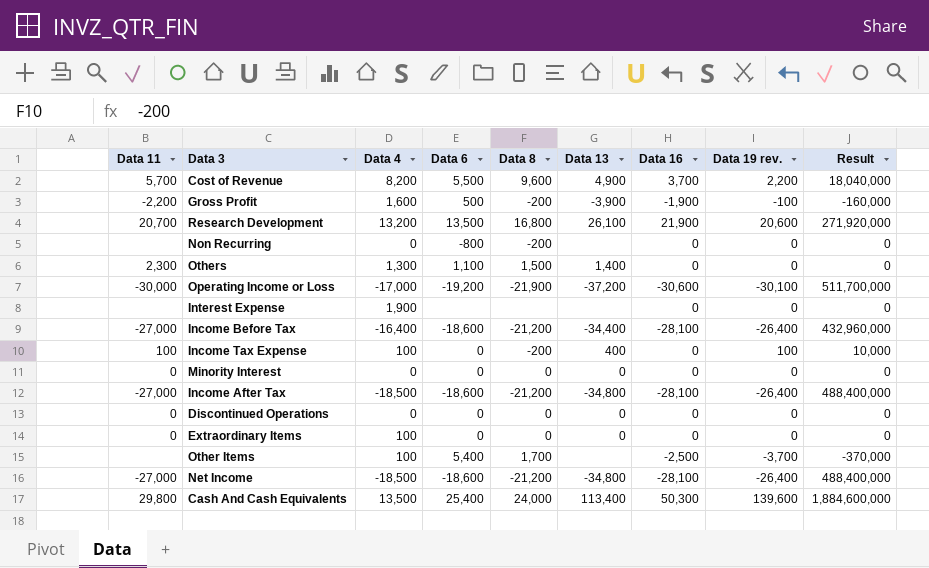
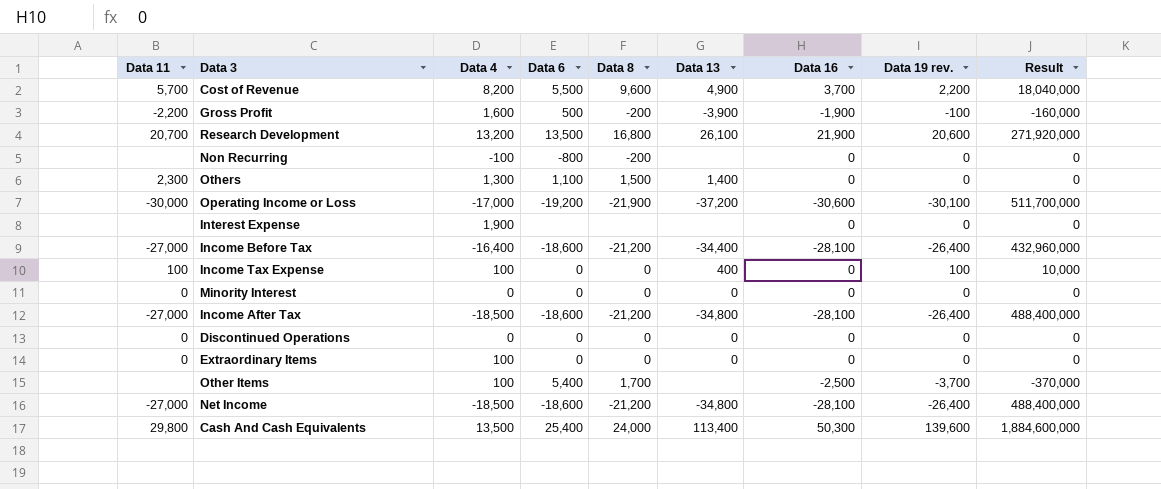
Non Recurring | Data 4: 0 -> -100
Income Tax Expense | Data 8: -200 -> 0

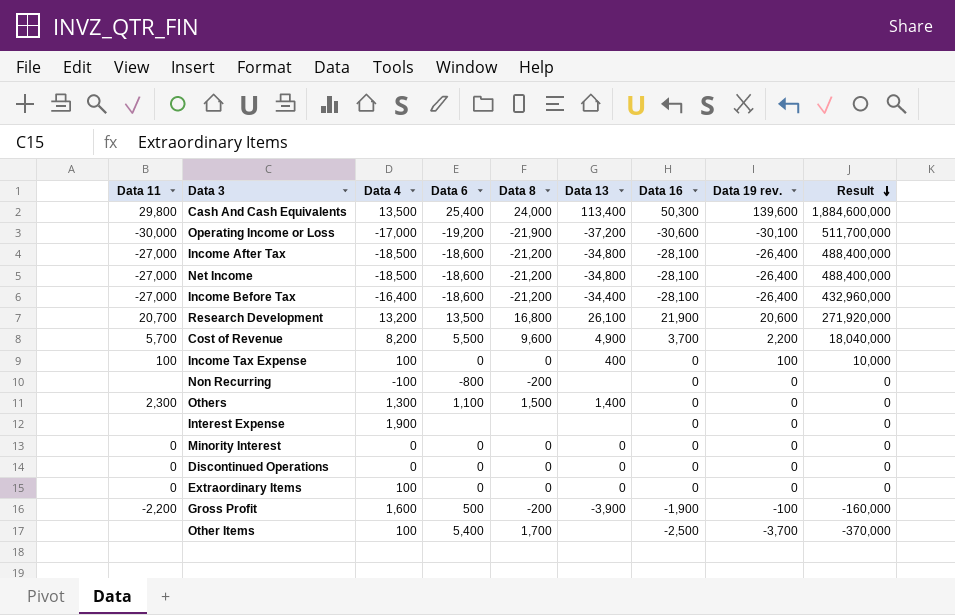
row order: none -> Result descending

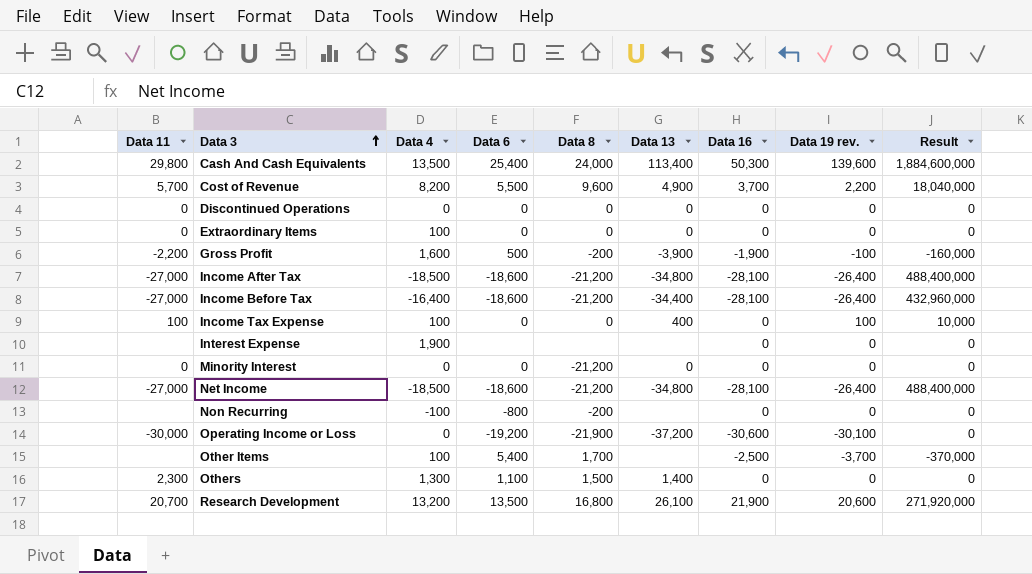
row order: Result descending -> Data 3 ascending
Minority Interest | Data 8: 0 -> -21,200
Operating Income or Loss | Data 4: -17,000 -> 0
Operating Income or Loss | Result: 511,700,000 -> 0

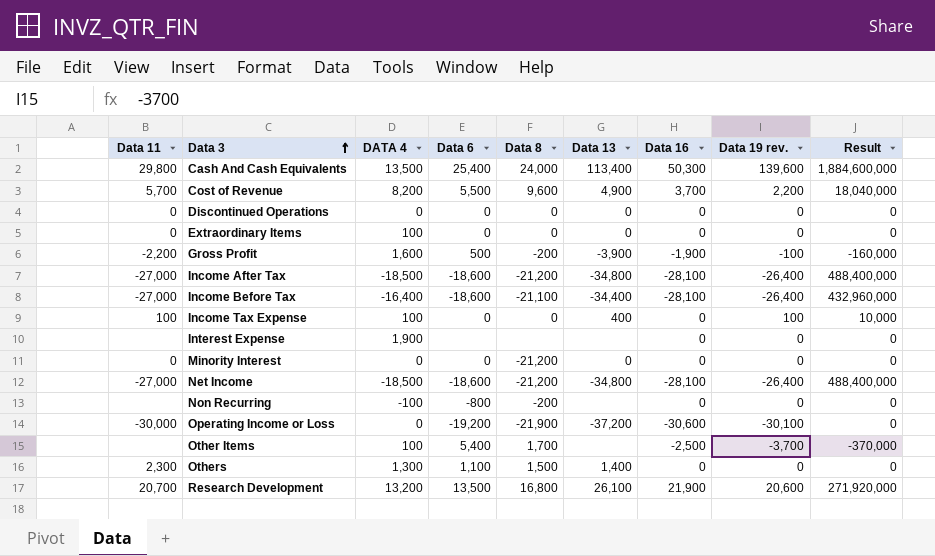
column name: Data 4 -> DATA 4
Income Before Tax | Data 8: -21,200 -> -21,100

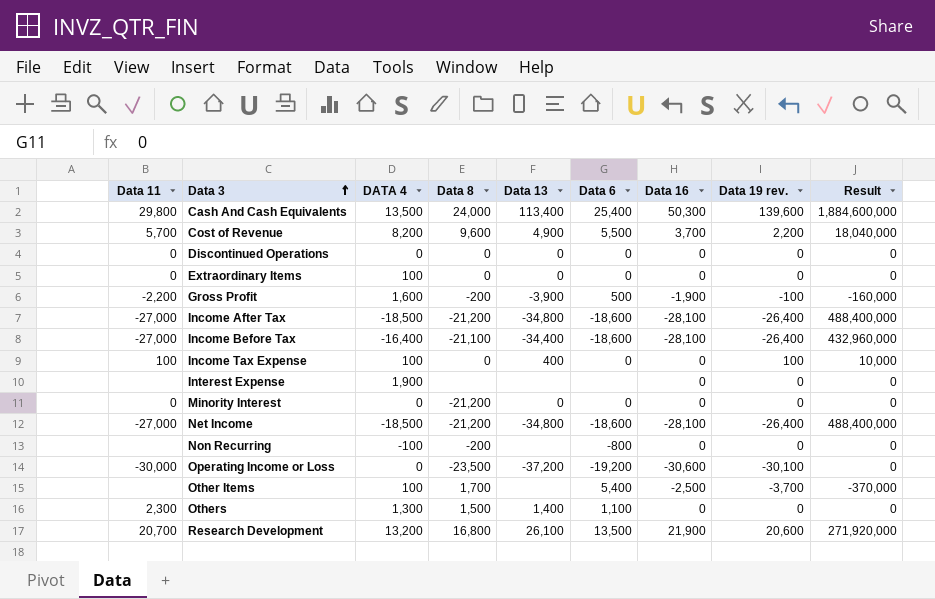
column Data 6 | position: 4 -> 6
Operating Income or Loss | Data 8: -21,900 -> -23,500

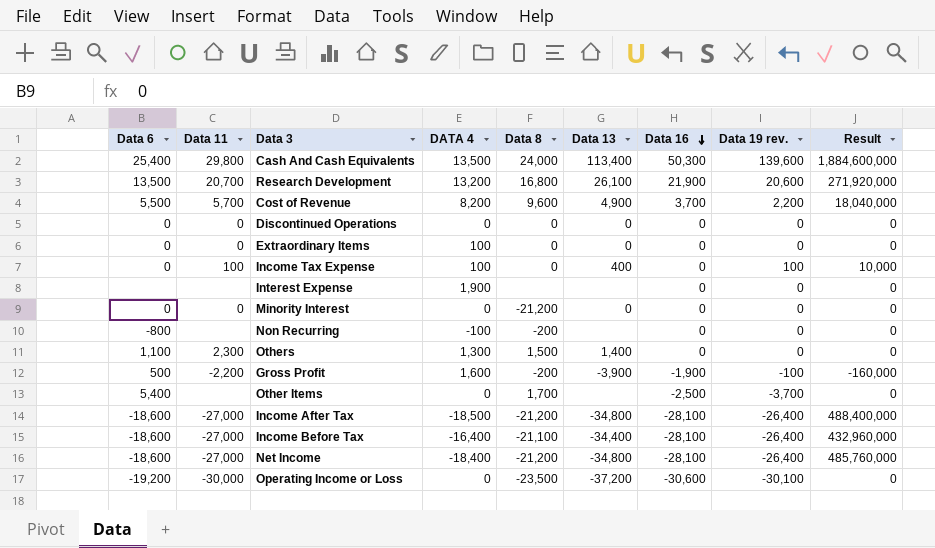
row order: Data 3 ascending -> Data 16 descending
column Data 6 | position: 6 -> 1
Other Items | DATA 4: 100 -> 0
Other Items | Result: -370,000 -> 0
Net Income | DATA 4: -18,500 -> -18,400
Net Income | Result: 488,400,000 -> 485,760,000

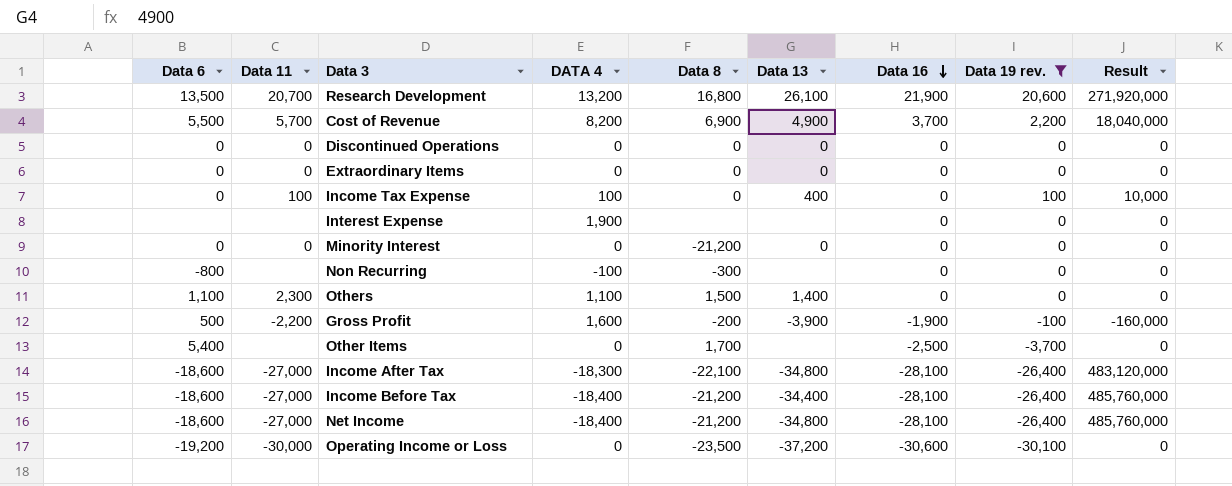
filter: none -> Data 19 rev. != 139,600
Cost of Revenue | Data 8: 9,600 -> 6,900
Extraordinary Items | DATA 4: 100 -> 0
Non Recurring | Data 8: -200 -> -300
Others | DATA 4: 1,300 -> 1,100
Income After Tax | DATA 4: -18,500 -> -18,300
Income After Tax | Data 8: -21,200 -> -22,100
Income After Tax | Result: 488,400,000 -> 483,120,000
Income Before Tax | DATA 4: -16,400 -> -18,400
Income Before Tax | Data 8: -21,100 -> -21,200
Income Before Tax | Result: 432,960,000 -> 485,760,000

